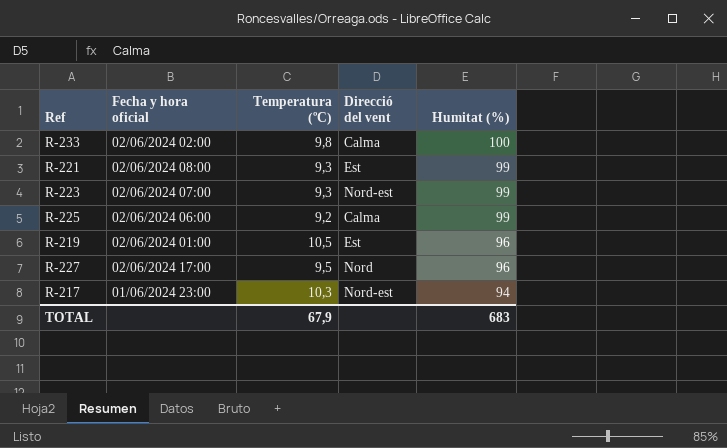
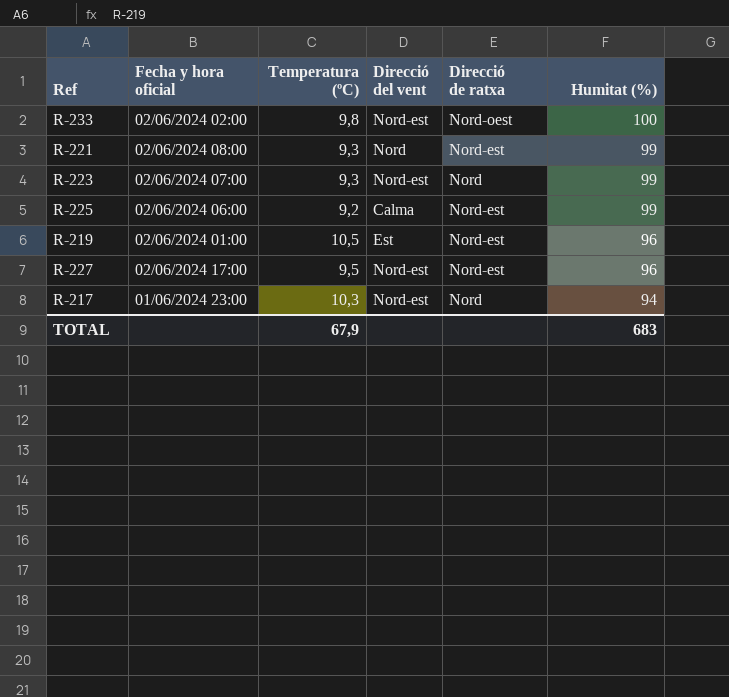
column Direcció de ratxa | position: none -> 5
R-233 | Direcció del vent: Calma -> Nord-est
R-221 | Direcció del vent: Est -> Nord
R-227 | Direcció del vent: Nord -> Nord-est

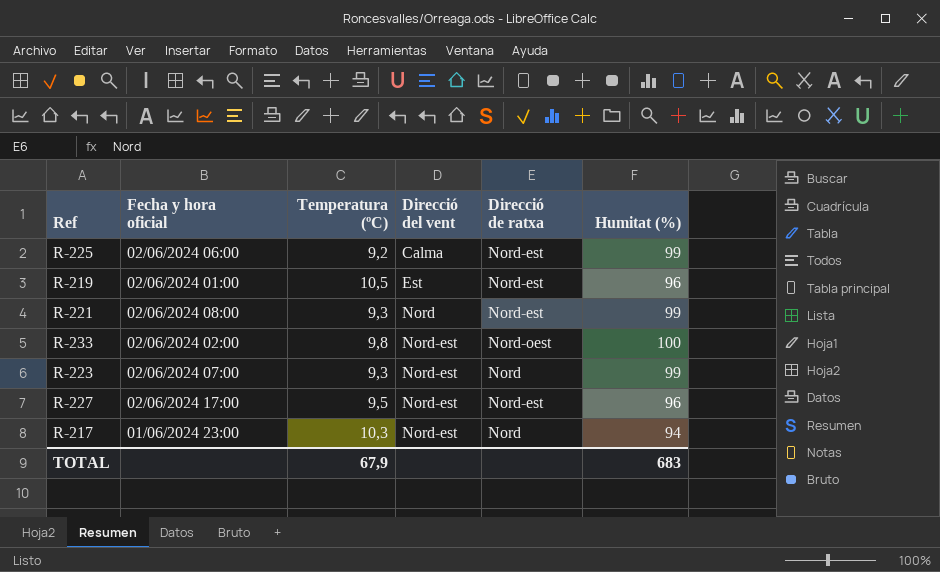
row order: Humitat (%) descending -> Direcció del vent ascending

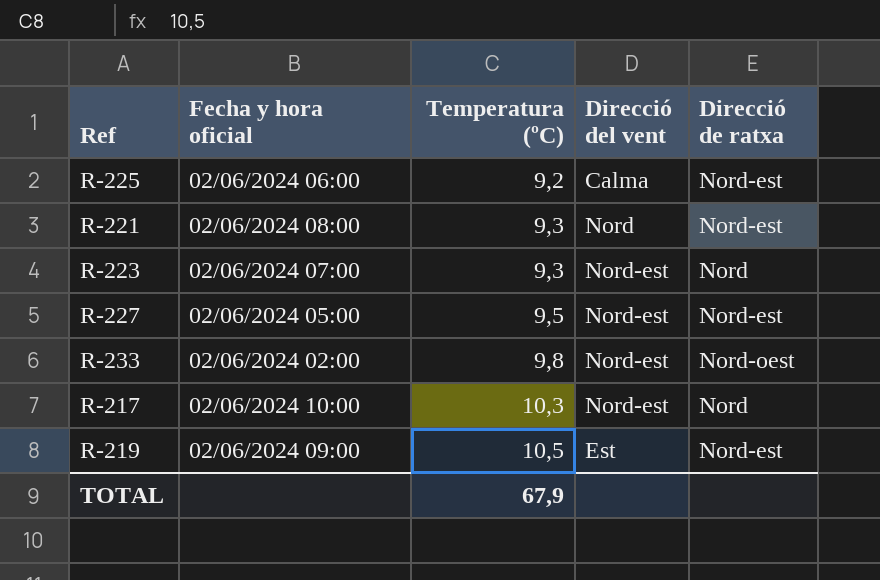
row order: Direcció del vent ascending -> Temperatura (ºC) ascending
column Humitat (%) | position: 6 -> none
R-227 | Fecha y hora oficial: 02/06/2024 17:00 -> 02/06/2024 05:00
R-217 | Fecha y hora oficial: 01/06/2024 23:00 -> 02/06/2024 10:00
R-219 | Fecha y hora oficial: 02/06/2024 01:00 -> 02/06/2024 09:00

